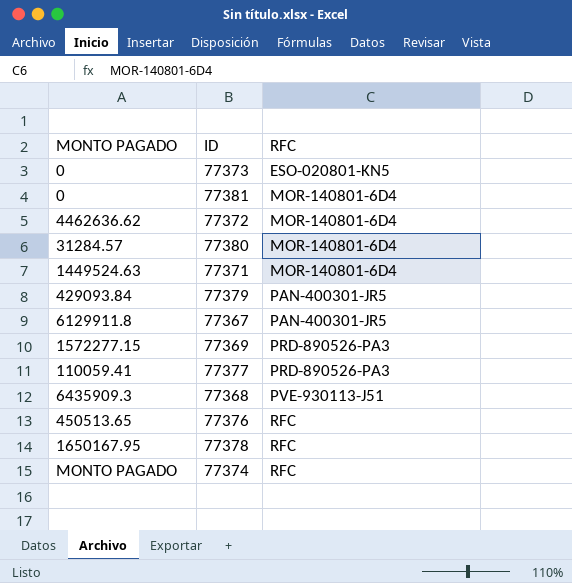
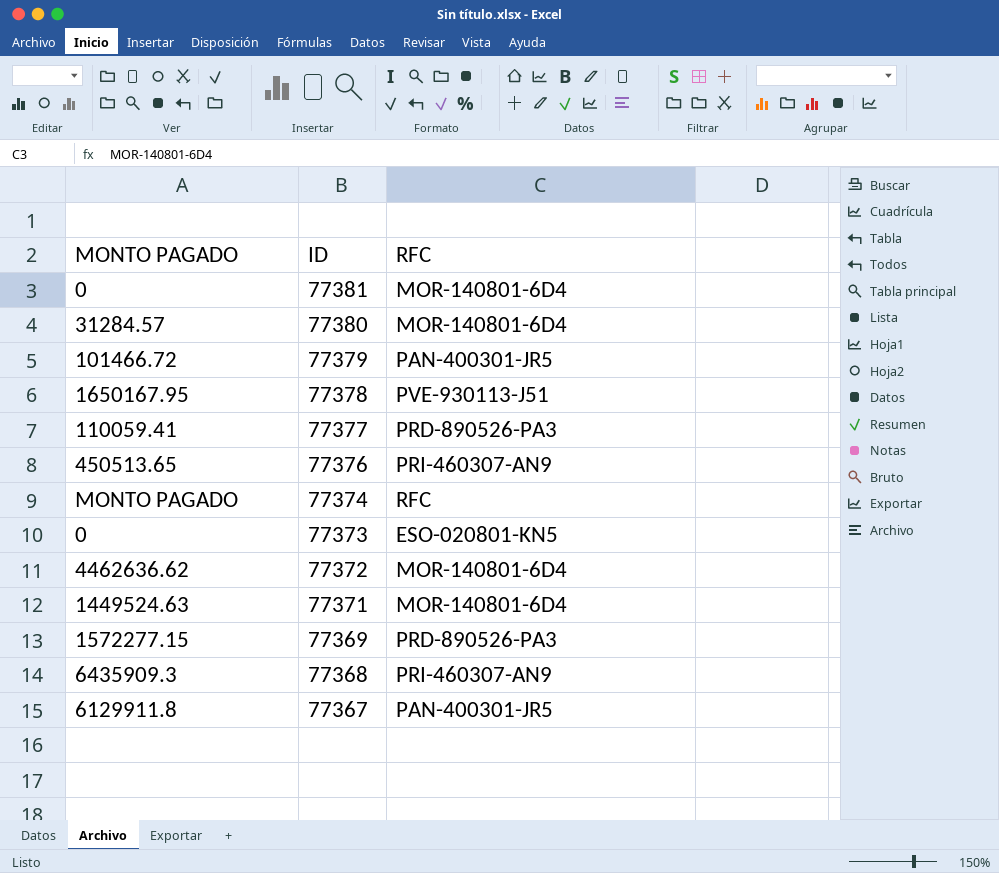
row order: RFC ascending -> ID descending
77379 | MONTO PAGADO: 429093.84 -> 101466.72
77378 | RFC: RFC -> PVE-930113-J51
77376 | RFC: RFC -> PRI-460307-AN9
77368 | RFC: PVE-930113-J51 -> PRI-460307-AN9

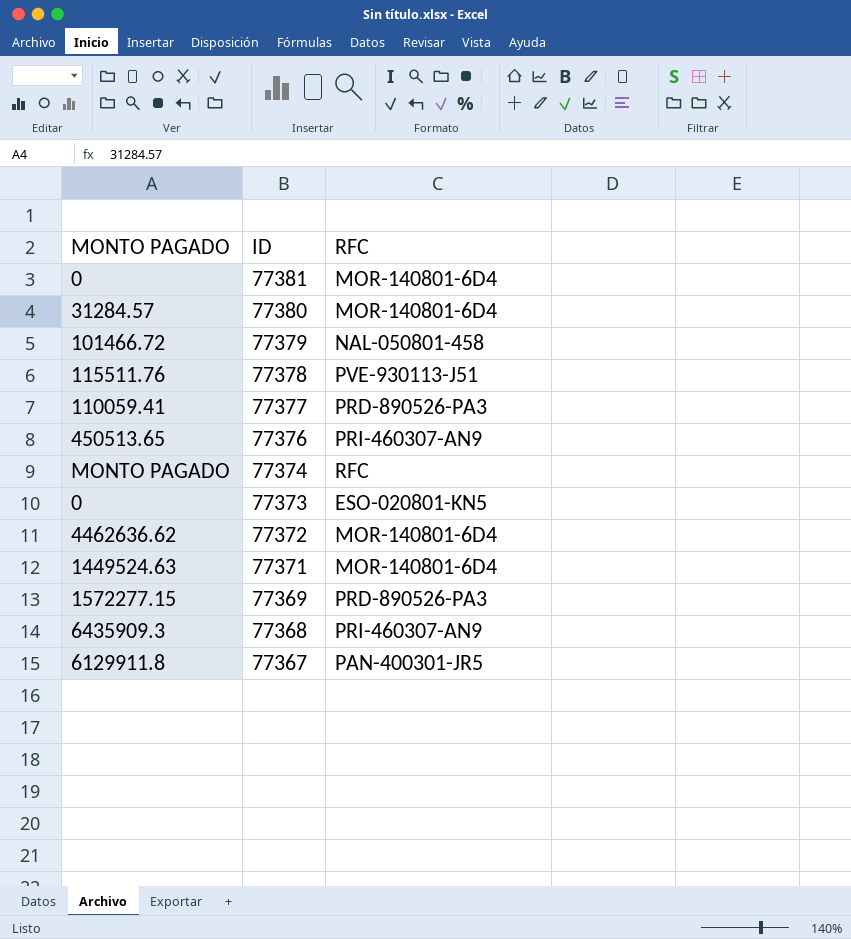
77379 | RFC: PAN-400301-JR5 -> NAL-050801-458
77378 | MONTO PAGADO: 1650167.95 -> 115511.76

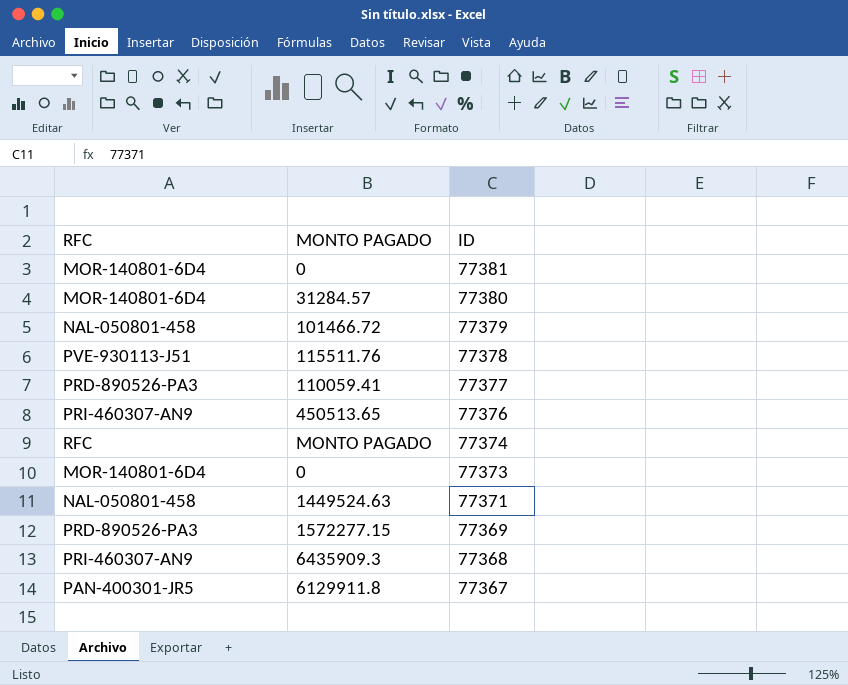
column RFC | position: 3 -> 1
row 77372: 4462636.62 | MOR-140801-6D4 -> none
77373 | RFC: ESO-020801-KN5 -> MOR-140801-6D4
77371 | RFC: MOR-140801-6D4 -> NAL-050801-458

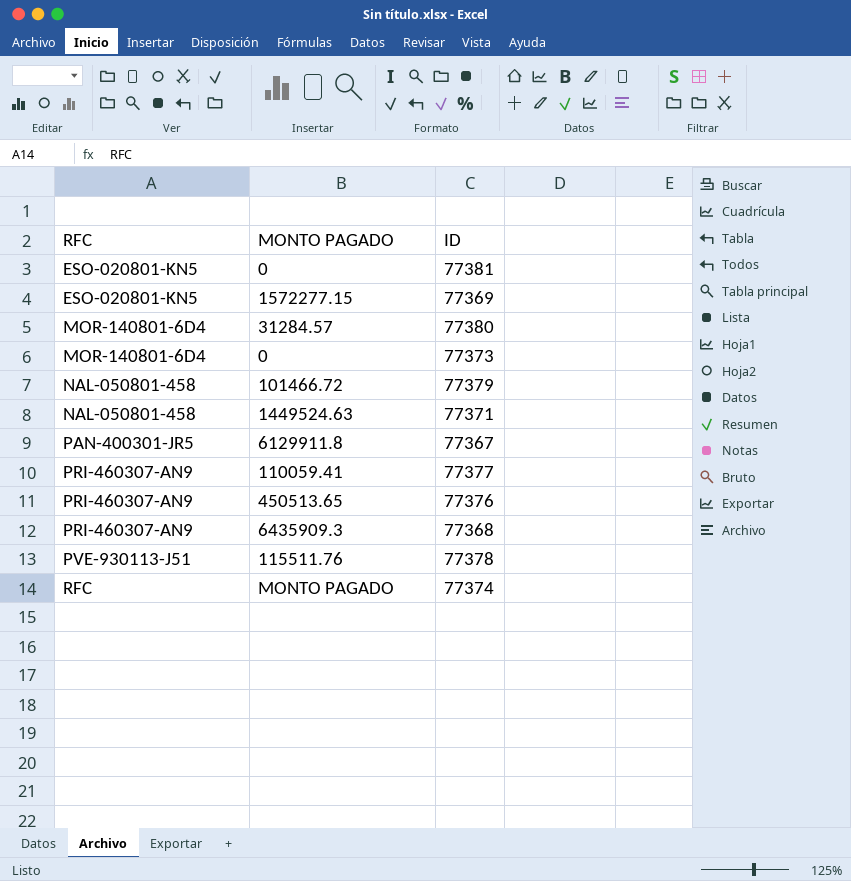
row order: ID descending -> RFC ascending
77381 | RFC: MOR-140801-6D4 -> ESO-020801-KN5
77369 | RFC: PRD-890526-PA3 -> ESO-020801-KN5
77377 | RFC: PRD-890526-PA3 -> PRI-460307-AN9

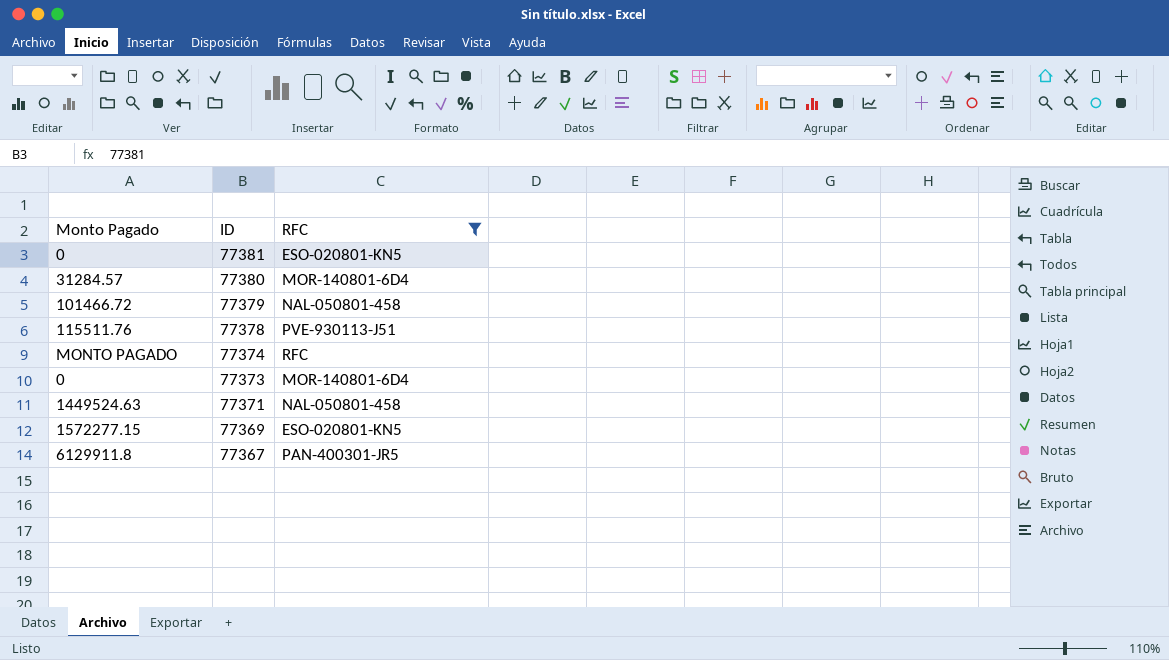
filter: none -> RFC != PRI-460307-AN9
row order: RFC ascending -> ID descending
column name: MONTO PAGADO -> Monto Pagado
column RFC | position: 1 -> 3

